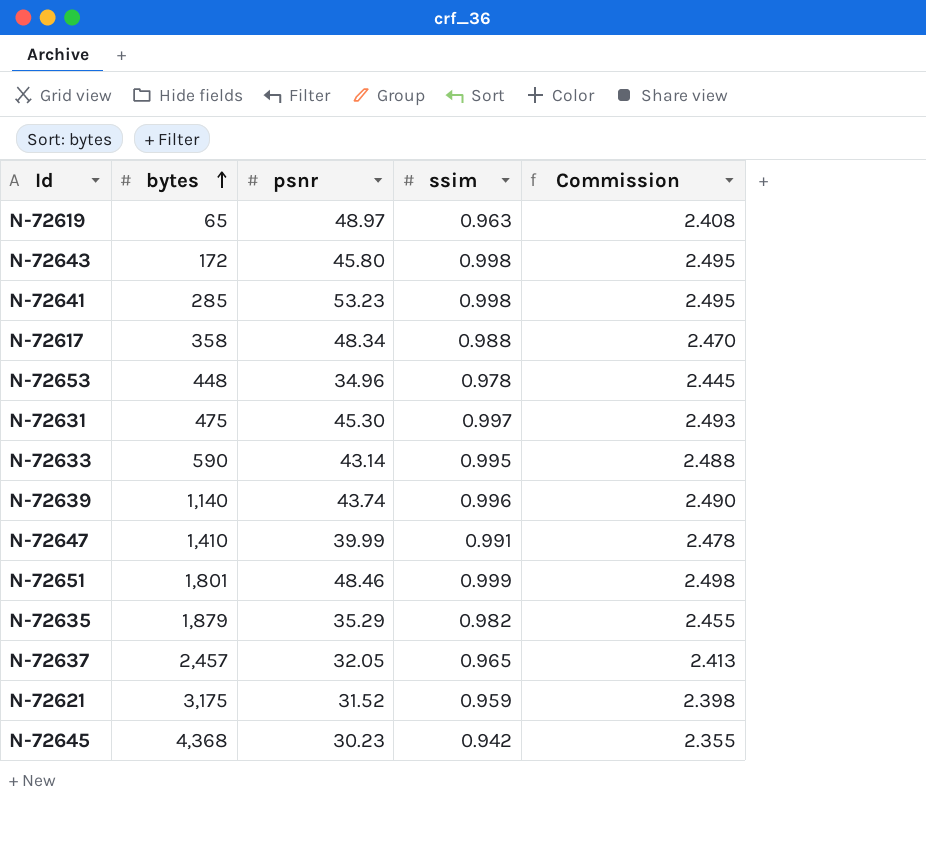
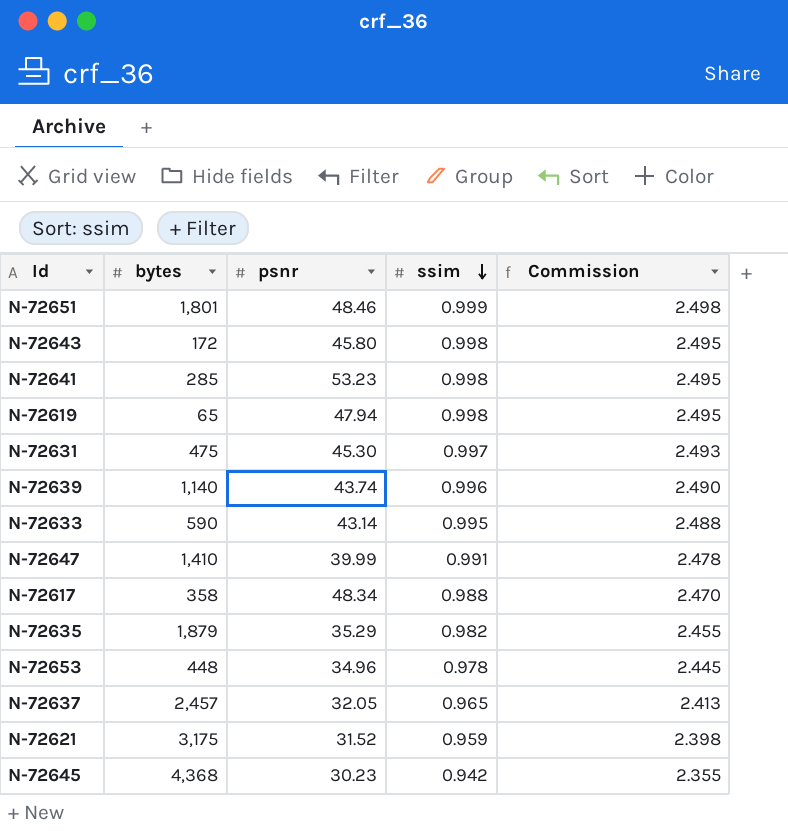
row order: bytes ascending -> ssim descending
N-72619 | psnr: 48.97 -> 47.94
N-72619 | ssim: 0.963 -> 0.998
N-72619 | Commission: 2.408 -> 2.495

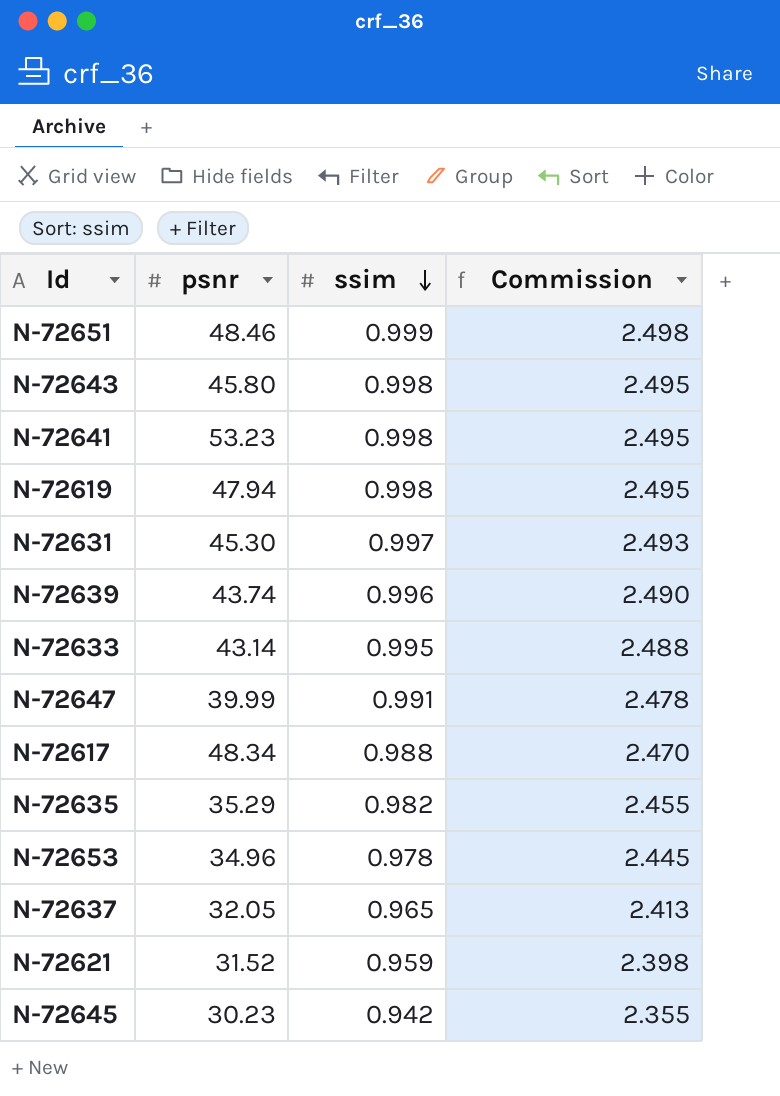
column bytes | position: 2 -> none

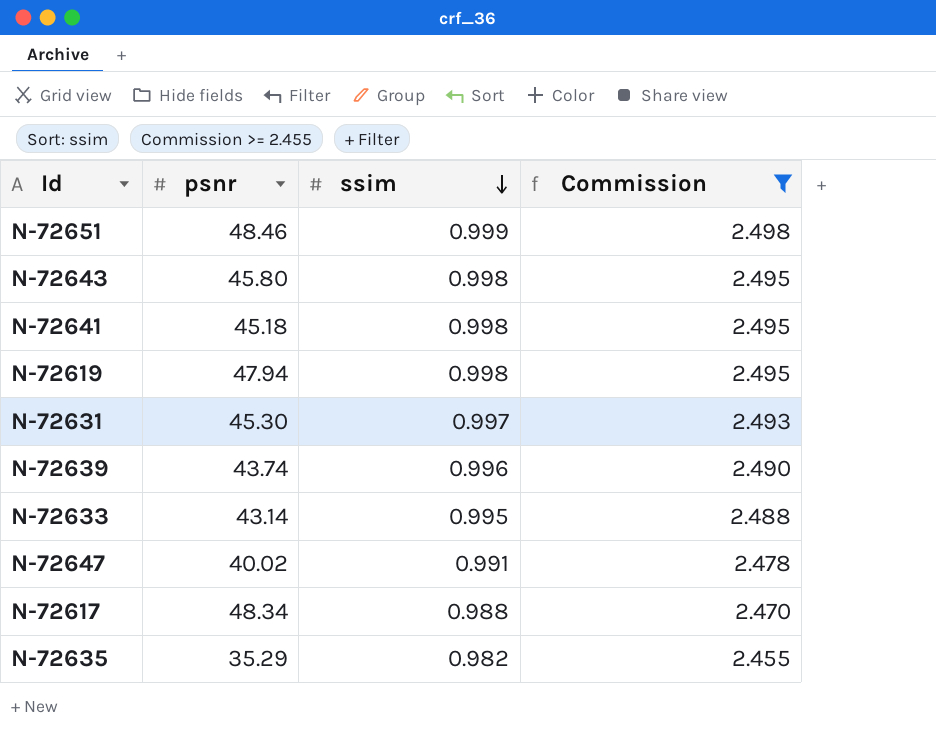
filter: none -> Commission >= 2.455
N-72641 | psnr: 53.23 -> 45.18
N-72647 | psnr: 39.99 -> 40.02

